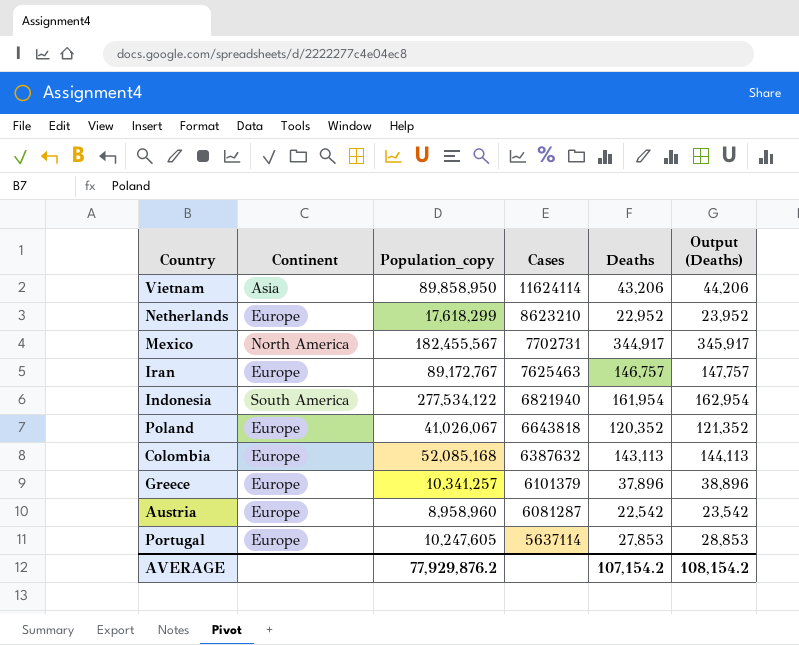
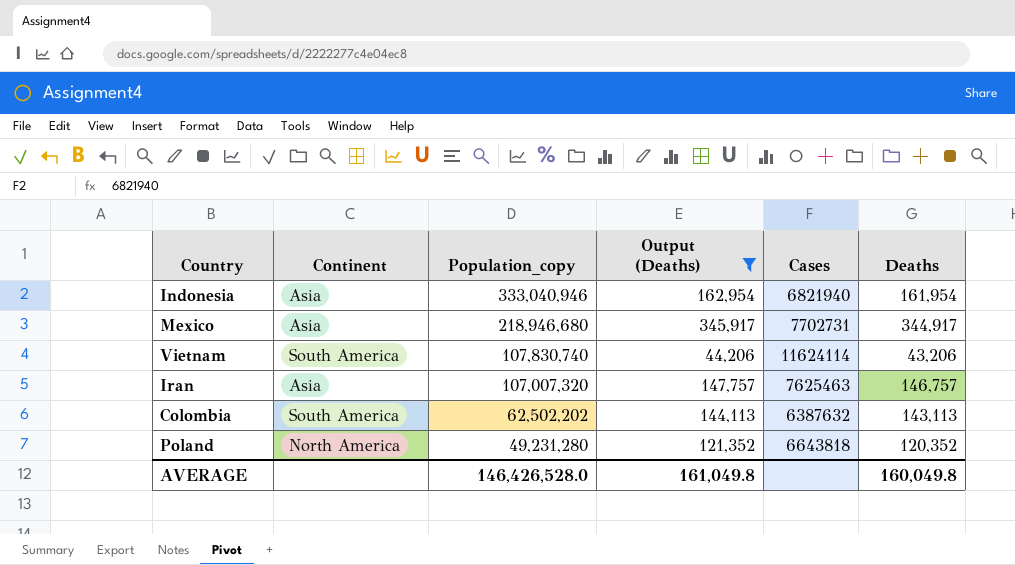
filter: none -> Output (Deaths) >= 44,206
row order: Cases descending -> Population_copy descending
column Output (Deaths) | position: 6 -> 4
Indonesia | Continent: South America -> Asia
Indonesia | Population_copy: 277,534,122 -> 333,040,946
Mexico | Continent: North America -> Asia
Mexico | Population_copy: 182,455,567 -> 218,946,680
Vietnam | Continent: Asia -> South America
Vietnam | Population_copy: 89,858,950 -> 107,830,740
Iran | Continent: Europe -> Asia
Iran | Population_copy: 89,172,767 -> 107,007,320
Colombia | Continent: Europe -> South America
Colombia | Population_copy: 52,085,168 -> 62,502,202
Poland | Continent: Europe -> North America
Poland | Population_copy: 41,026,067 -> 49,231,280
AVERAGE | Population_copy: 77,929,876.2 -> 146,426,528.0
AVERAGE | Output (Deaths): 108,154.2 -> 161,049.8
AVERAGE | Deaths: 107,154.2 -> 160,049.8

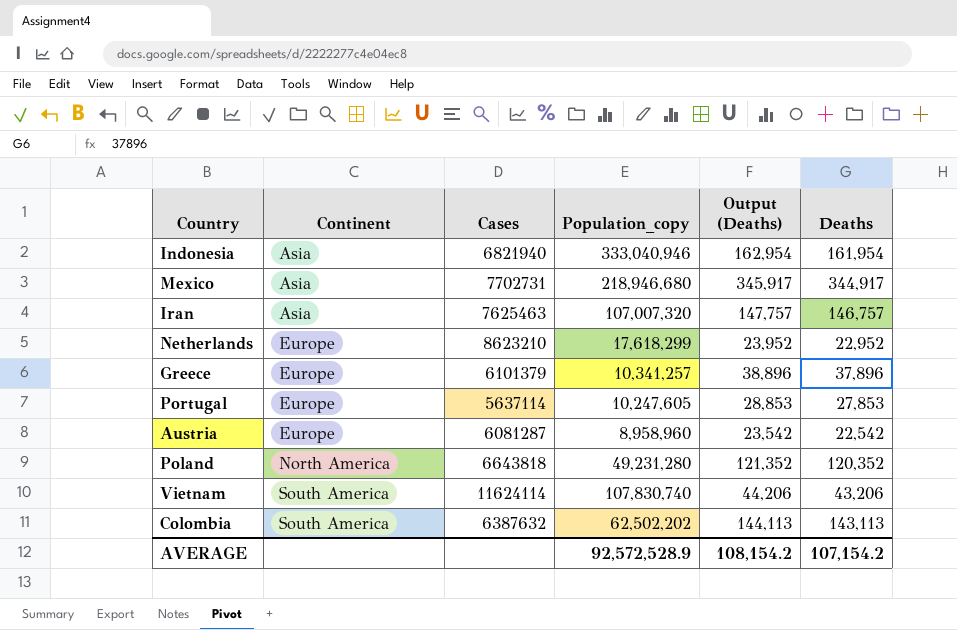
filter: Output (Deaths) >= 44,206 -> none
row order: Population_copy descending -> Continent ascending
column Cases | position: 5 -> 3
AVERAGE | Population_copy: 146,426,528.0 -> 92,572,528.9
AVERAGE | Output (Deaths): 161,049.8 -> 108,154.2
AVERAGE | Deaths: 160,049.8 -> 107,154.2

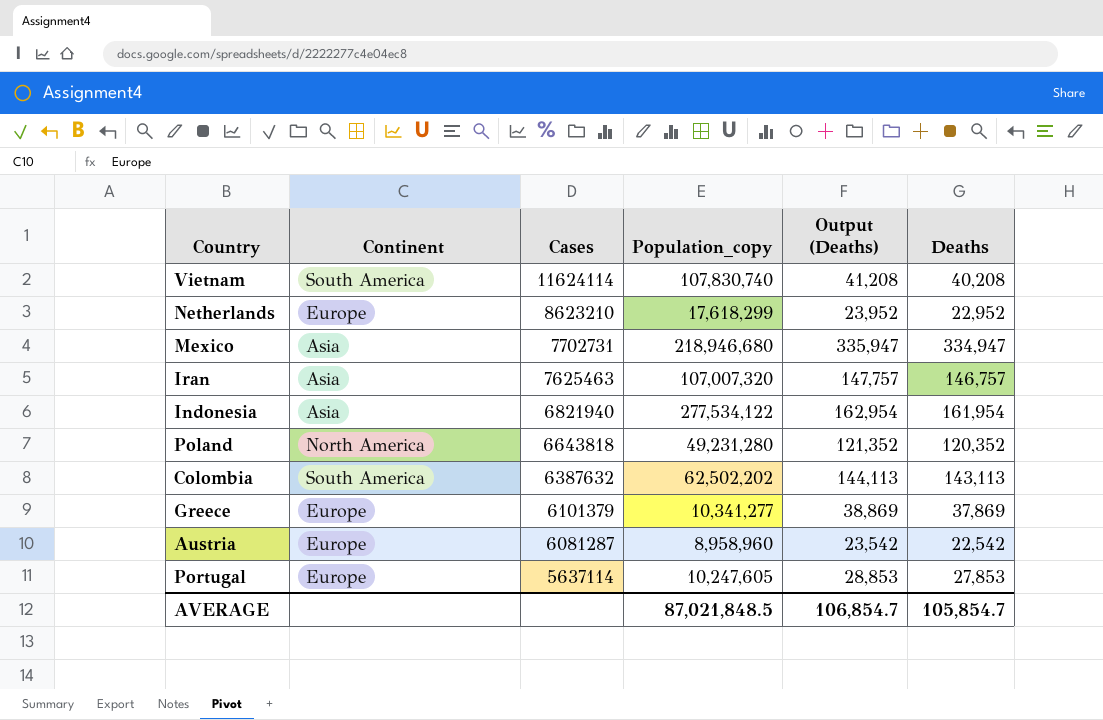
row order: Continent ascending -> Cases descending
Vietnam | Output (Deaths): 44,206 -> 41,208
Vietnam | Deaths: 43,206 -> 40,208
Mexico | Output (Deaths): 345,917 -> 335,947
Mexico | Deaths: 344,917 -> 334,947
Indonesia | Population_copy: 333,040,946 -> 277,534,122
Greece | Population_copy: 10,341,257 -> 10,341,277
Greece | Output (Deaths): 38,896 -> 38,869
Greece | Deaths: 37,896 -> 37,869
AVERAGE | Population_copy: 92,572,528.9 -> 87,021,848.5
AVERAGE | Output (Deaths): 108,154.2 -> 106,854.7
AVERAGE | Deaths: 107,154.2 -> 105,854.7

